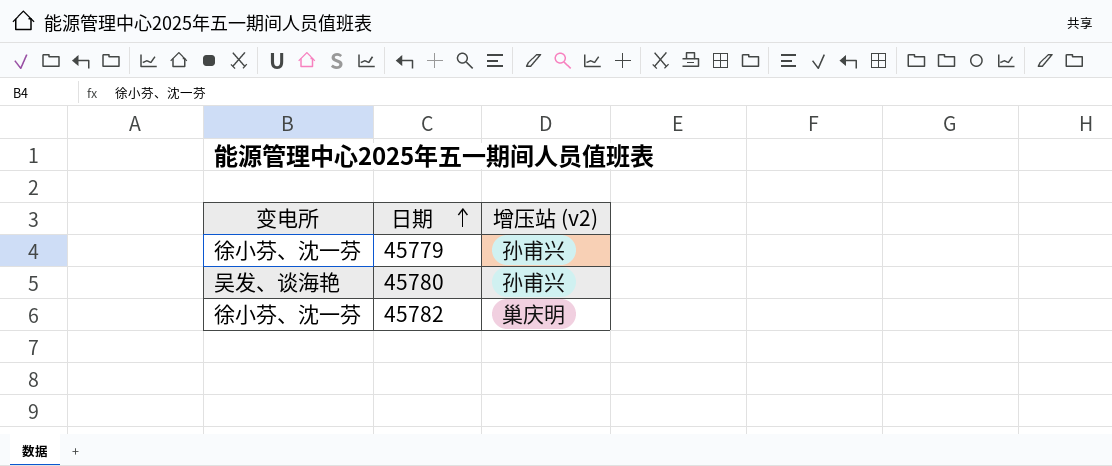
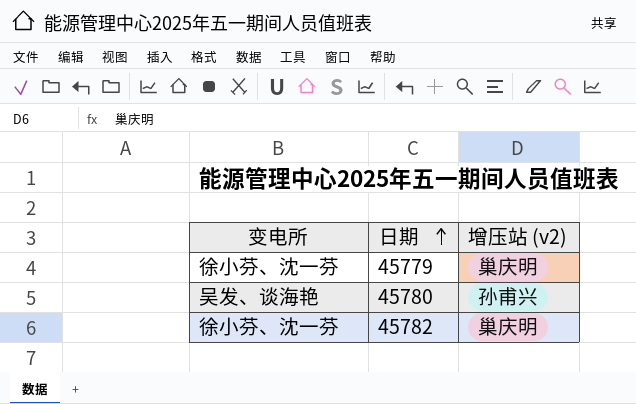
45779 | 增压站 (v2): 孙甫兴 -> 巢庆明

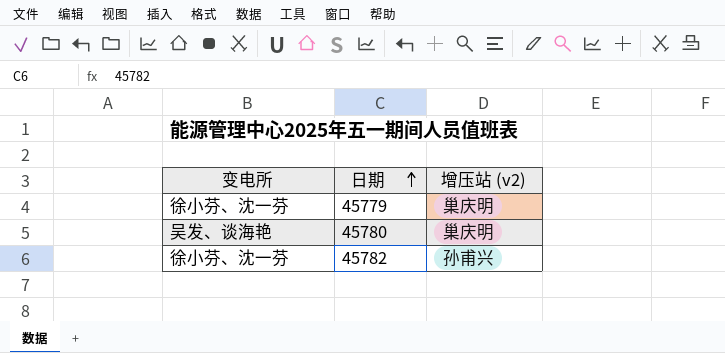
45780 | 增压站 (v2): 孙甫兴 -> 巢庆明
45782 | 增压站 (v2): 巢庆明 -> 孙甫兴

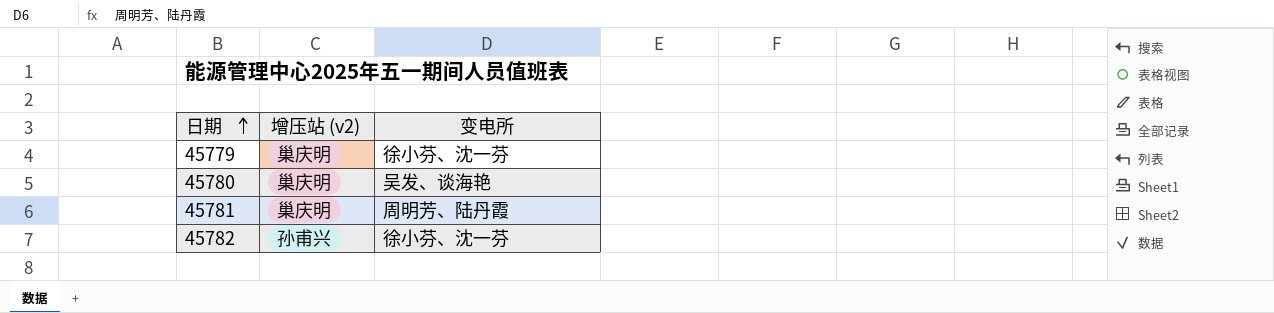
column 变电所 | position: 1 -> 3
row 45781: none -> 巢庆明 | 周明芳、陆丹霞

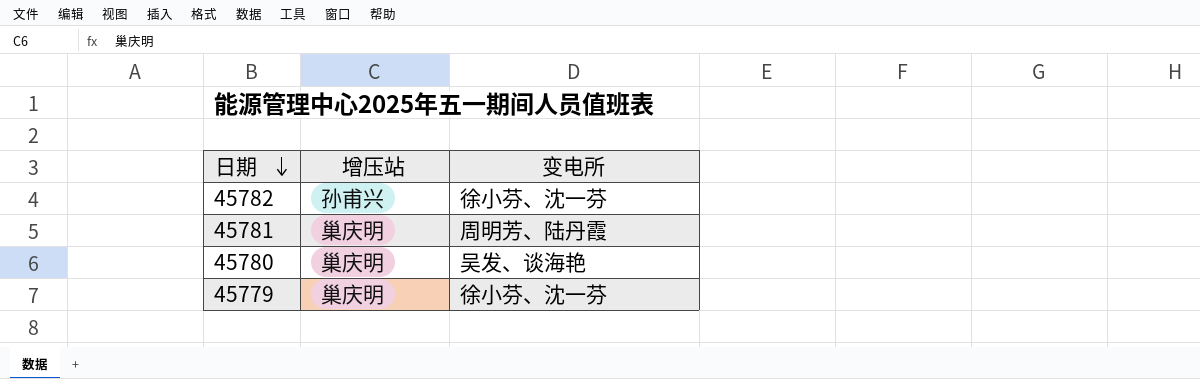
row order: 日期 ascending -> 日期 descending
column name: 增压站 (v2) -> 增压站

